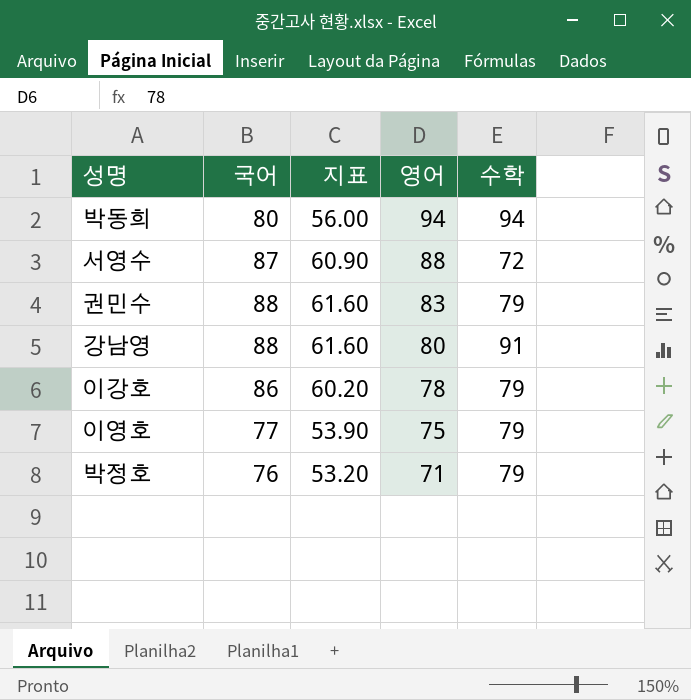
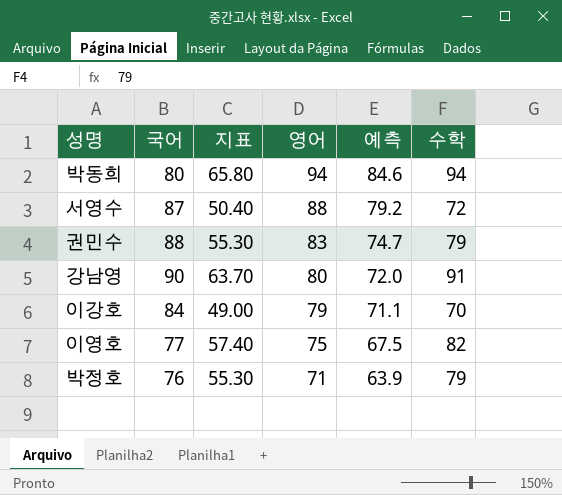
column 지표 | formula: [국어] * 0.7 -> [수학] * 0.7
column 예측 | formula: none -> [영어] * 0.9
강남영 | 국어: 88 -> 90
이강호 | 국어: 86 -> 84
이강호 | 영어: 78 -> 79
이강호 | 수학: 79 -> 70
이영호 | 수학: 79 -> 82

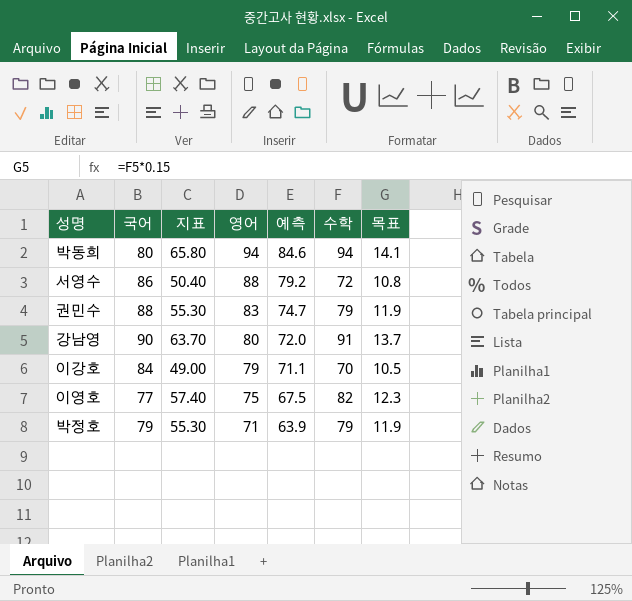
column 목표 | formula: none -> [수학] * 0.15
서영수 | 국어: 87 -> 86
박정호 | 국어: 76 -> 79

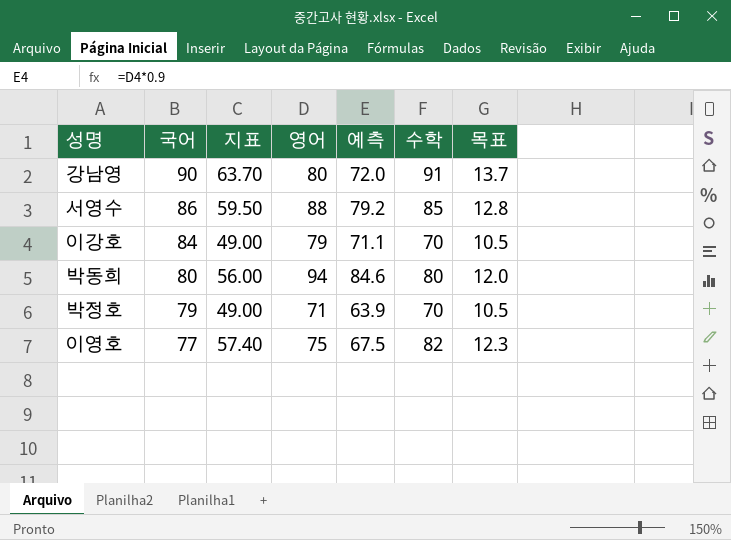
row order: 영어 descending -> 국어 descending
row 권민수: 88 | 55.30 | 83 | 74.7 | 79 | 11.9 -> none
서영수 | 지표: 50.40 -> 59.50
서영수 | 수학: 72 -> 85
서영수 | 목표: 10.8 -> 12.8
박동희 | 지표: 65.80 -> 56.00
박동희 | 수학: 94 -> 80
박동희 | 목표: 14.1 -> 12.0
박정호 | 지표: 55.30 -> 49.00
박정호 | 수학: 79 -> 70
박정호 | 목표: 11.9 -> 10.5

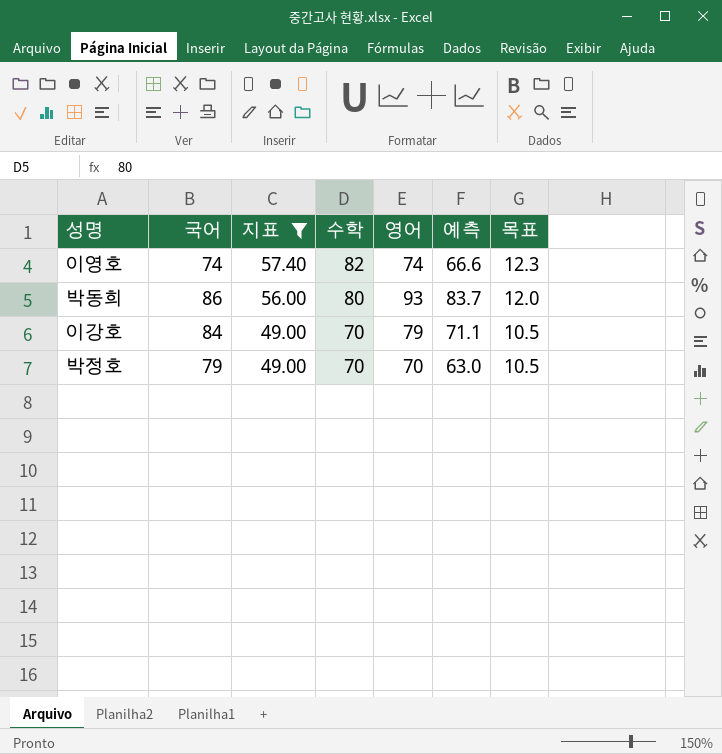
filter: none -> 지표 <= 57.40
row order: 국어 descending -> 지표 descending
column 수학 | position: 6 -> 4
이영호 | 국어: 77 -> 74
이영호 | 영어: 75 -> 74
이영호 | 예측: 67.5 -> 66.6
박동희 | 국어: 80 -> 86
박동희 | 영어: 94 -> 93
박동희 | 예측: 84.6 -> 83.7
박정호 | 영어: 71 -> 70
박정호 | 예측: 63.9 -> 63.0

